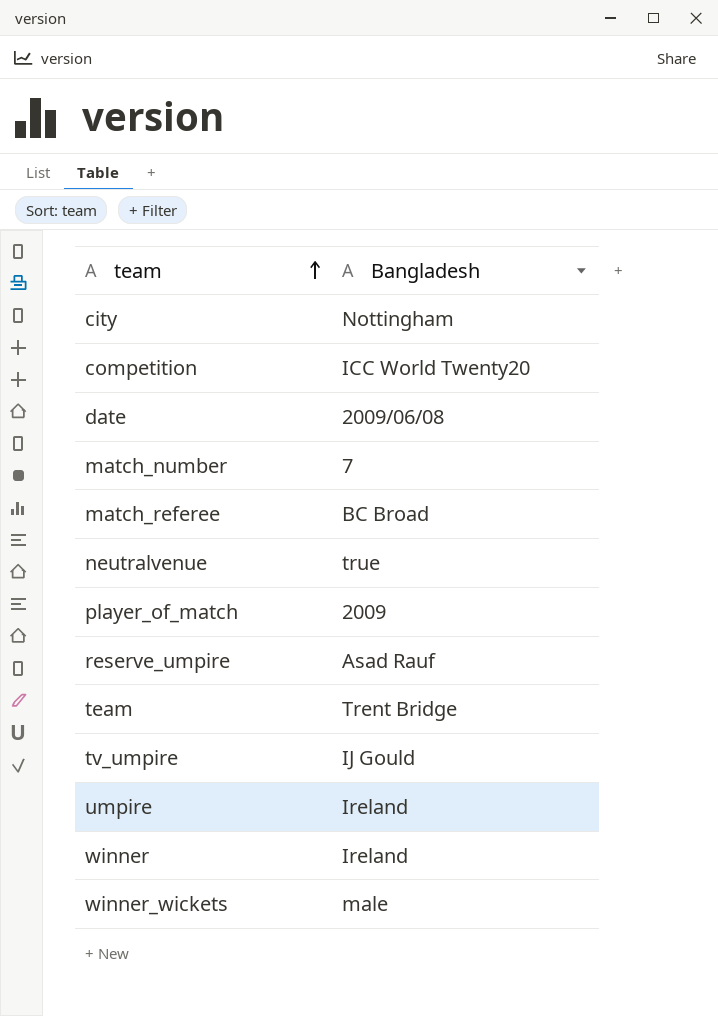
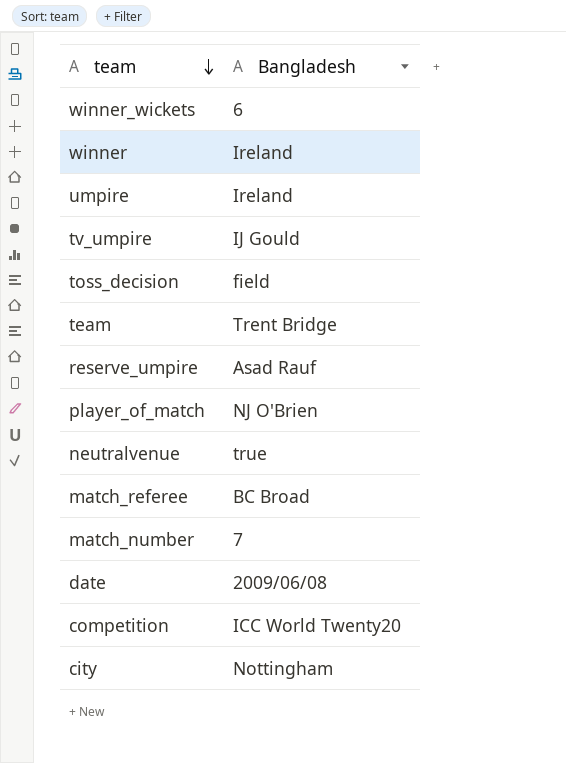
row order: team ascending -> team descending
winner_wickets | Bangladesh: male -> 6
row toss_decision: none -> field
player_of_match | Bangladesh: 2009 -> NJ O'Brien

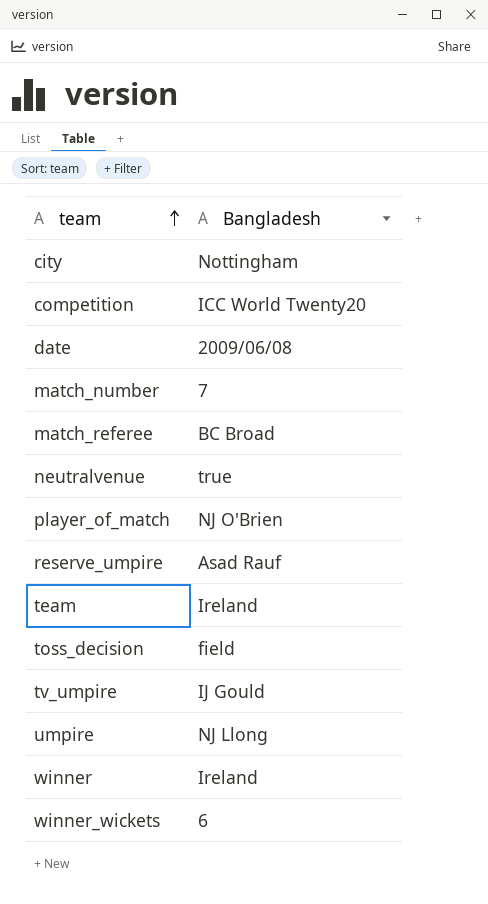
row order: team descending -> team ascending
team | Bangladesh: Trent Bridge -> Ireland
umpire | Bangladesh: Ireland -> NJ Llong

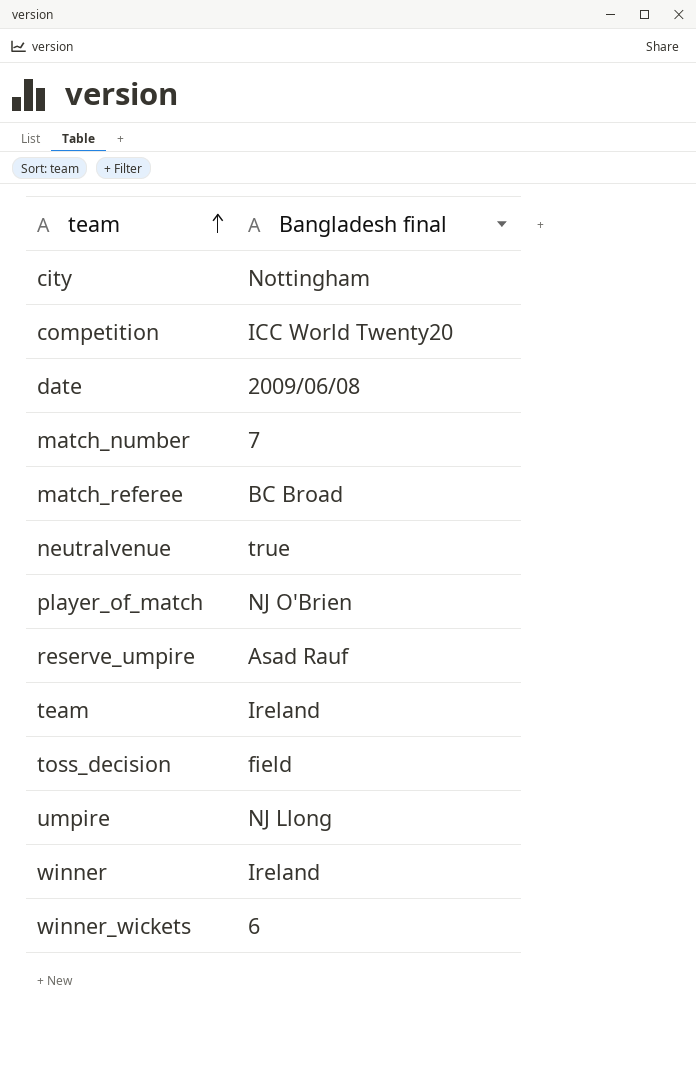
column name: Bangladesh -> Bangladesh final
row tv_umpire: IJ Gould -> none

